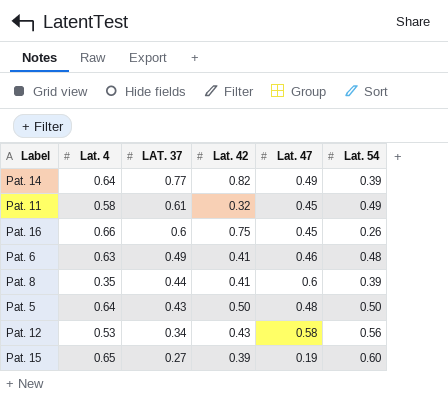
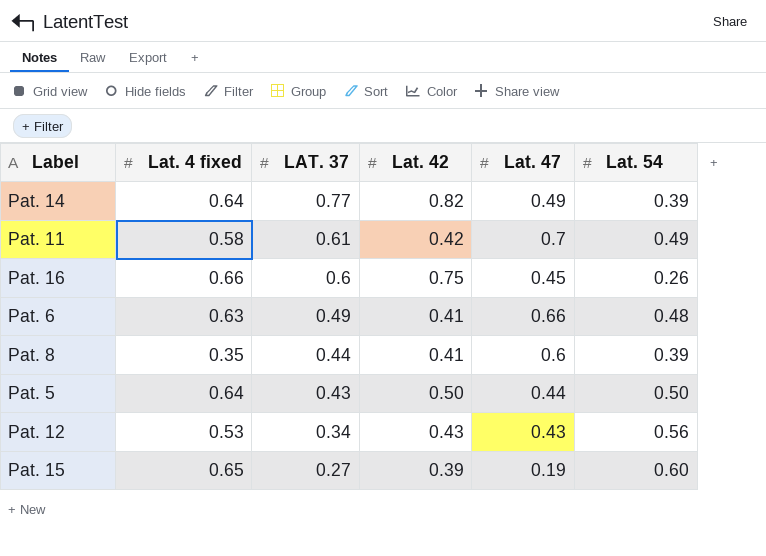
column name: Lat. 4 -> Lat. 4 fixed
Pat. 11 | Lat. 42: 0.32 -> 0.42
Pat. 11 | Lat. 47: 0.45 -> 0.7
Pat. 6 | Lat. 47: 0.46 -> 0.66
Pat. 5 | Lat. 47: 0.48 -> 0.44
Pat. 12 | Lat. 47: 0.58 -> 0.43

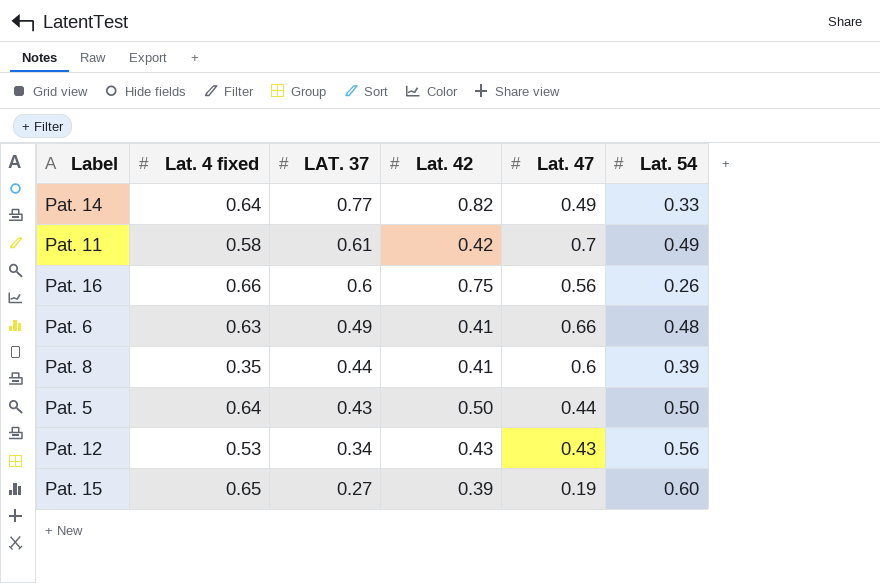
Pat. 14 | Lat. 54: 0.39 -> 0.33
Pat. 16 | Lat. 47: 0.45 -> 0.56

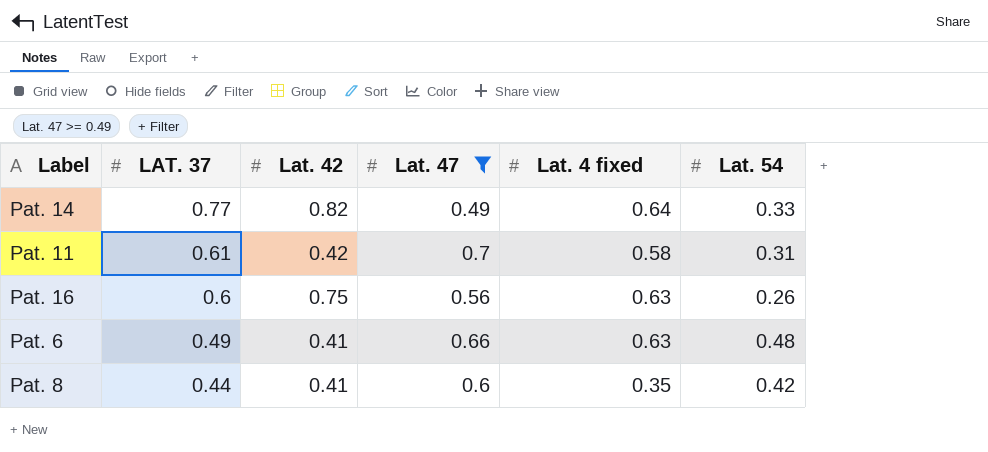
filter: none -> Lat. 47 >= 0.49
column Lat. 4 fixed | position: 2 -> 5
Pat. 11 | Lat. 54: 0.49 -> 0.31
Pat. 16 | Lat. 4 fixed: 0.66 -> 0.63
Pat. 8 | Lat. 54: 0.39 -> 0.42

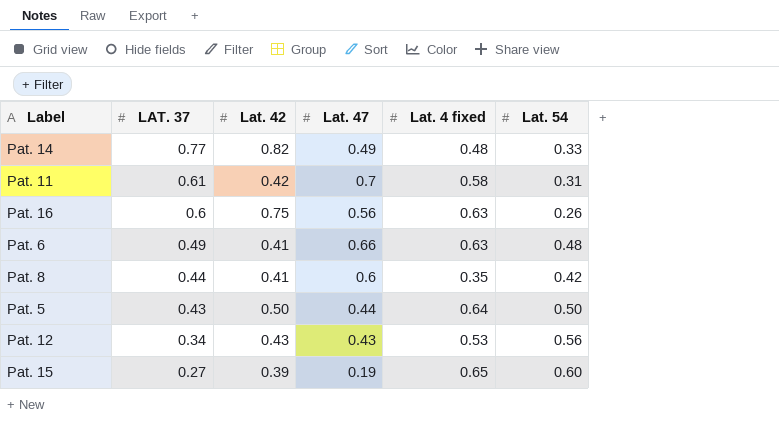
filter: Lat. 47 >= 0.49 -> none
Pat. 14 | Lat. 4 fixed: 0.64 -> 0.48

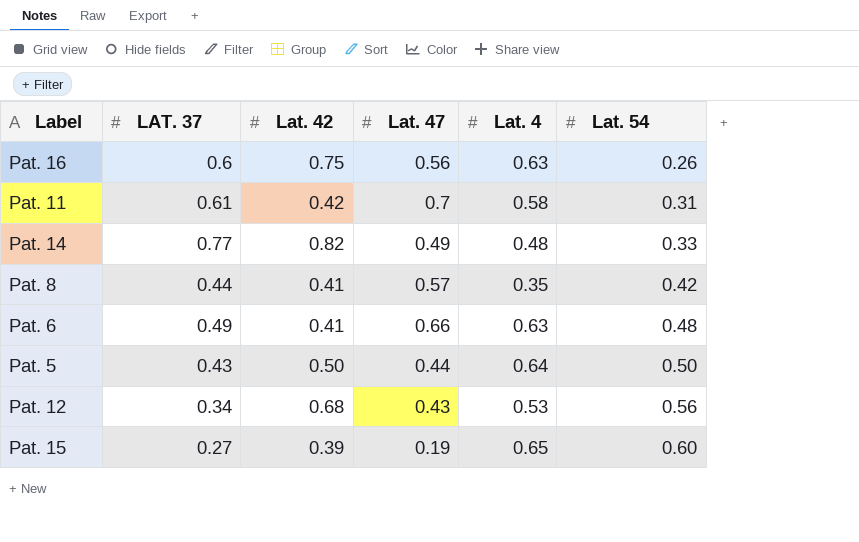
row order: LAT. 37 descending -> Lat. 54 ascending
column name: Lat. 4 fixed -> Lat. 4
Pat. 8 | Lat. 47: 0.6 -> 0.57
Pat. 12 | Lat. 42: 0.43 -> 0.68

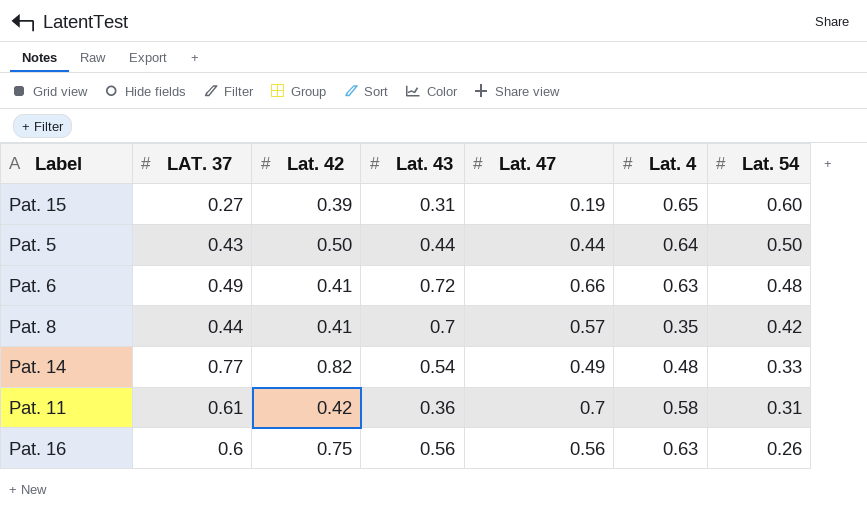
row order: Lat. 54 ascending -> Lat. 54 descending
column Lat. 43 | position: none -> 4
row Pat. 12: 0.34 | 0.68 | 0.43 | 0.53 | 0.56 -> none

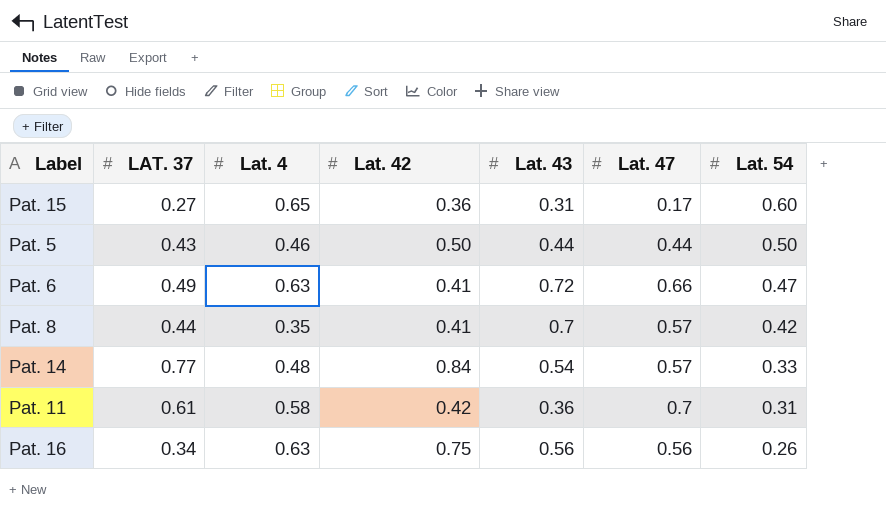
column Lat. 4 | position: 6 -> 3
Pat. 15 | Lat. 42: 0.39 -> 0.36
Pat. 15 | Lat. 47: 0.19 -> 0.17
Pat. 5 | Lat. 4: 0.64 -> 0.46
Pat. 6 | Lat. 54: 0.48 -> 0.47
Pat. 14 | Lat. 42: 0.82 -> 0.84
Pat. 14 | Lat. 47: 0.49 -> 0.57
Pat. 16 | LAT. 37: 0.6 -> 0.34

